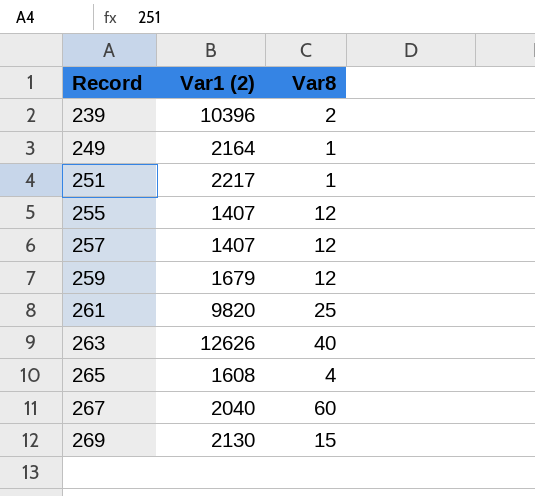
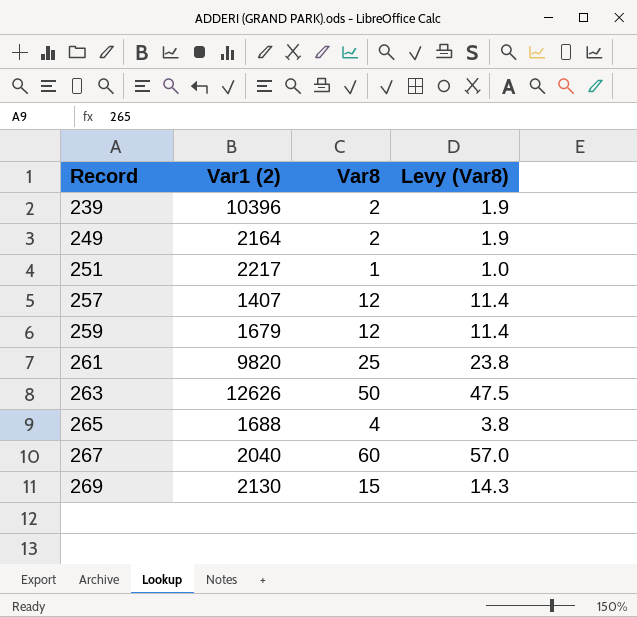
column Levy (Var8) | formula: none -> [Var8] * 0.95
row 255: 1407 | 12 -> none
249 | Var8: 1 -> 2
263 | Var8: 40 -> 50
265 | Var1 (2): 1608 -> 1688

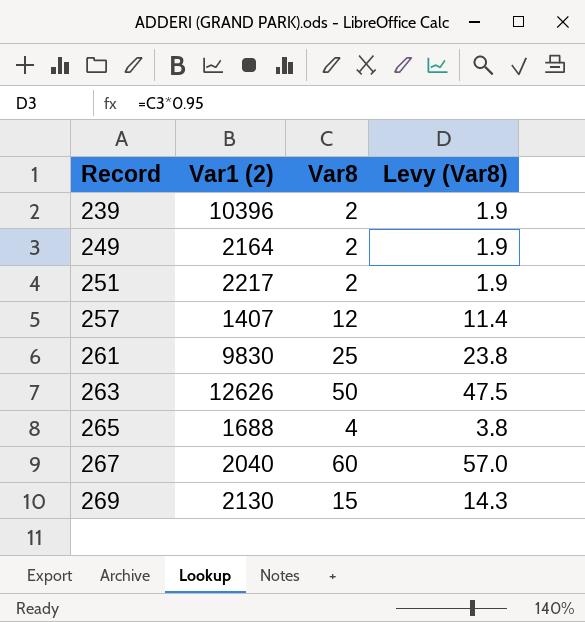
row 259: 1679 | 12 | 11.4 -> none
251 | Var8: 1 -> 2
251 | Levy (Var8): 1.0 -> 1.9
261 | Var1 (2): 9820 -> 9830

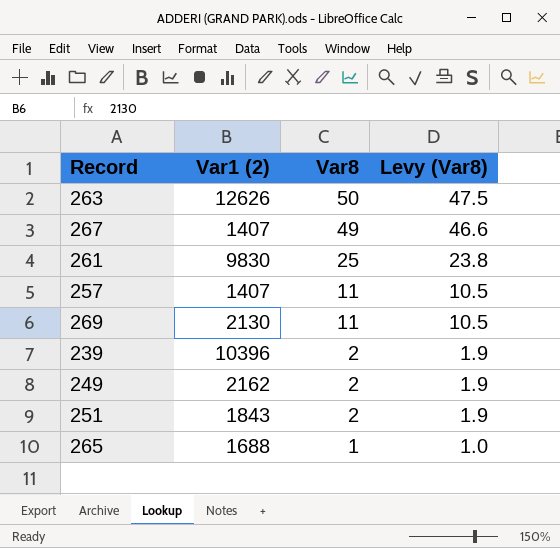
row order: Record ascending -> Var8 descending
267 | Var1 (2): 2040 -> 1407
267 | Var8: 60 -> 49
267 | Levy (Var8): 57.0 -> 46.6
257 | Var8: 12 -> 11
257 | Levy (Var8): 11.4 -> 10.5
269 | Var8: 15 -> 11
269 | Levy (Var8): 14.3 -> 10.5
249 | Var1 (2): 2164 -> 2162
251 | Var1 (2): 2217 -> 1843
265 | Var8: 4 -> 1
265 | Levy (Var8): 3.8 -> 1.0

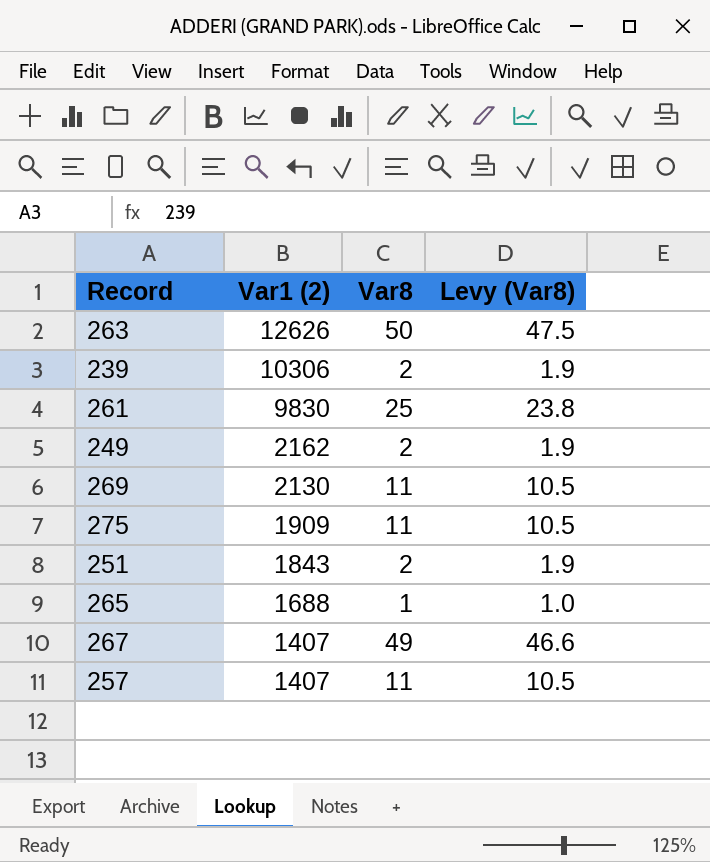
row order: Var8 descending -> Var1 (2) descending
239 | Var1 (2): 10396 -> 10306
row 275: none -> 1909 | 11 | 10.5

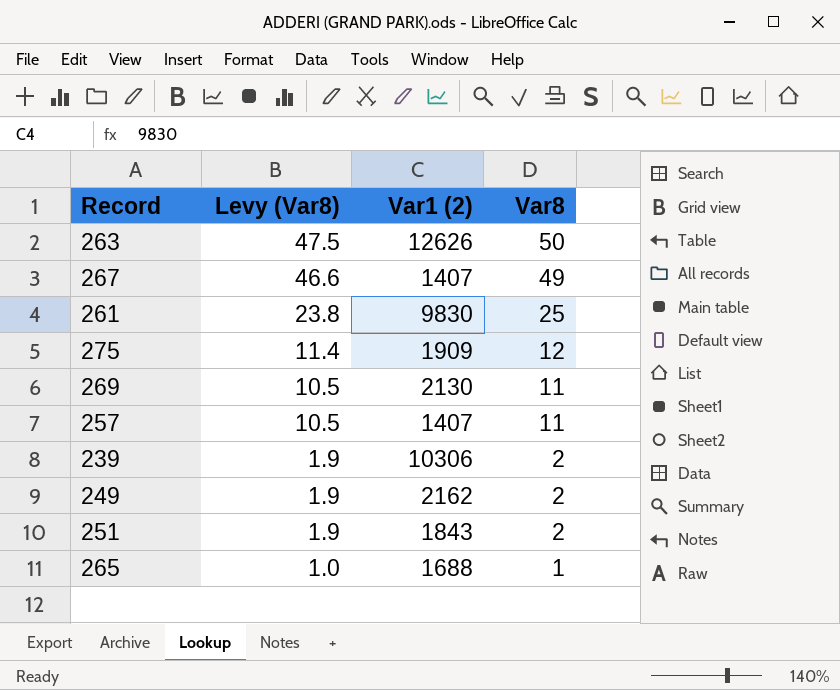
row order: Var1 (2) descending -> Levy (Var8) descending
column Levy (Var8) | position: 4 -> 2
275 | Levy (Var8): 10.5 -> 11.4
275 | Var8: 11 -> 12

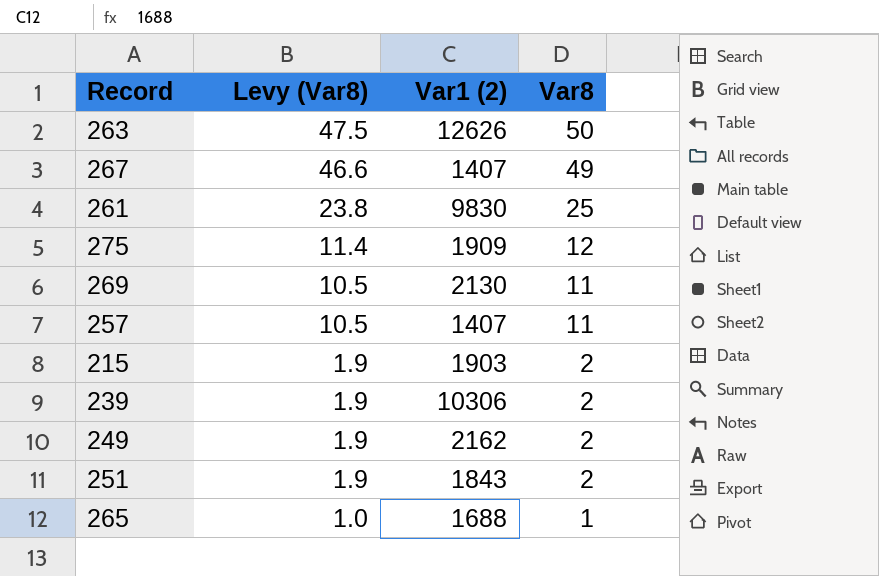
row 215: none -> 1.9 | 1903 | 2

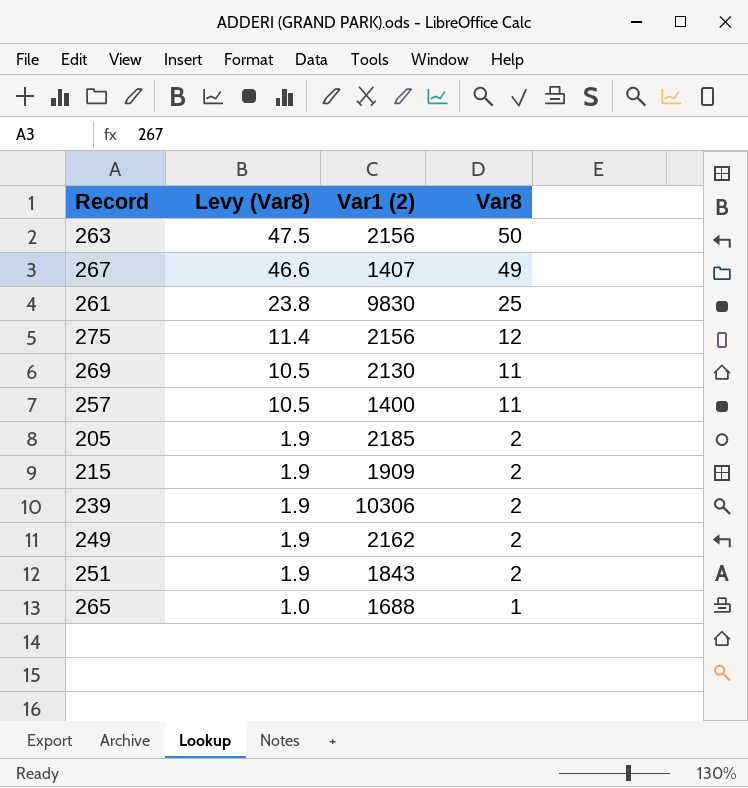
263 | Var1 (2): 12626 -> 2156
275 | Var1 (2): 1909 -> 2156
257 | Var1 (2): 1407 -> 1400
row 205: none -> 1.9 | 2185 | 2
215 | Var1 (2): 1903 -> 1909

